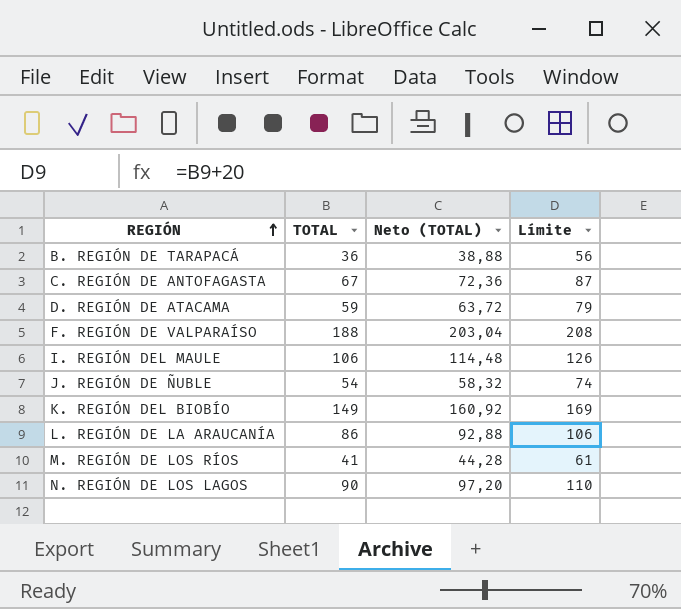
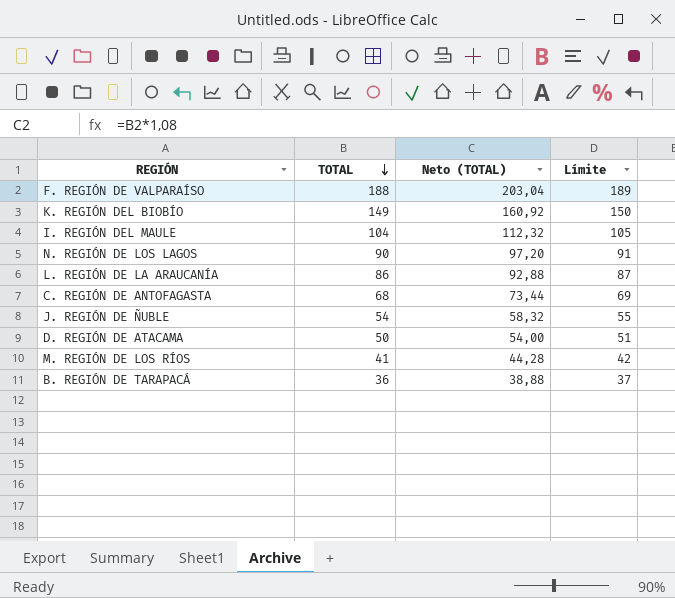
row order: REGIÓN ascending -> TOTAL descending
column Límite | formula: [TOTAL] + 20 -> [TOTAL] + 1
I. REGIÓN DEL MAULE | TOTAL: 106 -> 104
I. REGIÓN DEL MAULE | Neto (TOTAL): 114,48 -> 112,32
C. REGIÓN DE ANTOFAGASTA | TOTAL: 67 -> 68
C. REGIÓN DE ANTOFAGASTA | Neto (TOTAL): 72,36 -> 73,44
D. REGIÓN DE ATACAMA | TOTAL: 59 -> 50
D. REGIÓN DE ATACAMA | Neto (TOTAL): 63,72 -> 54,00

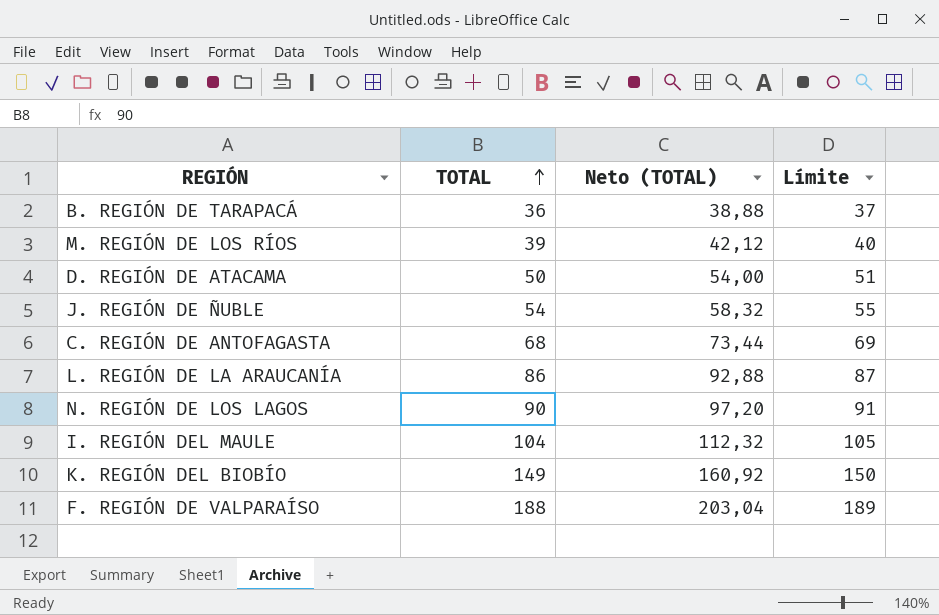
row order: TOTAL descending -> TOTAL ascending
M. REGIÓN DE LOS RÍOS | TOTAL: 41 -> 39
M. REGIÓN DE LOS RÍOS | Neto (TOTAL): 44,28 -> 42,12
M. REGIÓN DE LOS RÍOS | Límite: 42 -> 40

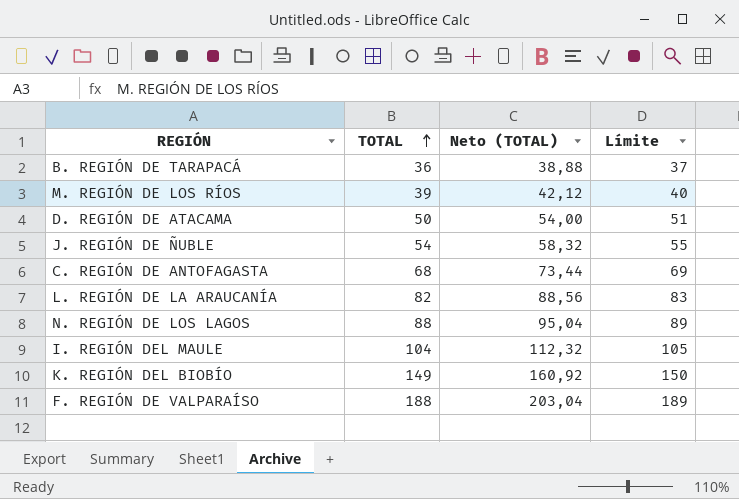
L. REGIÓN DE LA ARAUCANÍA | TOTAL: 86 -> 82
L. REGIÓN DE LA ARAUCANÍA | Neto (TOTAL): 92,88 -> 88,56
L. REGIÓN DE LA ARAUCANÍA | Límite: 87 -> 83
N. REGIÓN DE LOS LAGOS | TOTAL: 90 -> 88
N. REGIÓN DE LOS LAGOS | Neto (TOTAL): 97,20 -> 95,04
N. REGIÓN DE LOS LAGOS | Límite: 91 -> 89

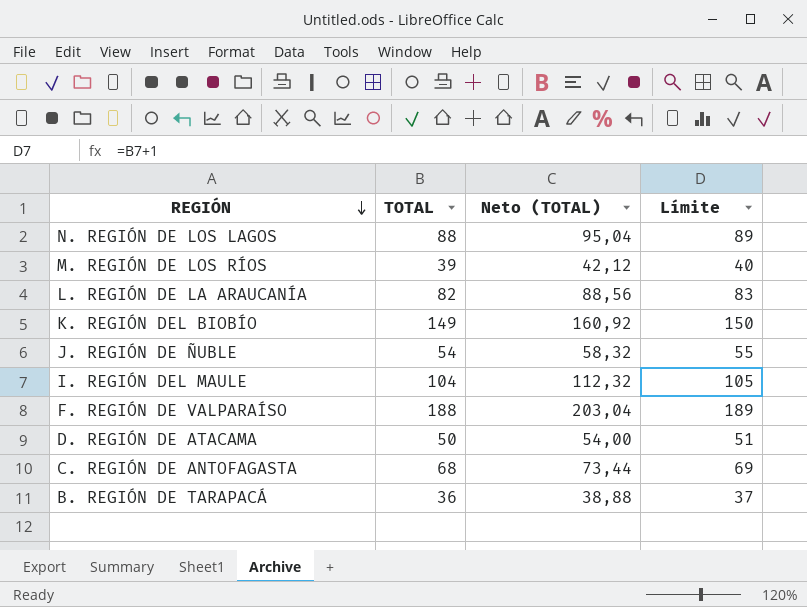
row order: TOTAL ascending -> REGIÓN descending

